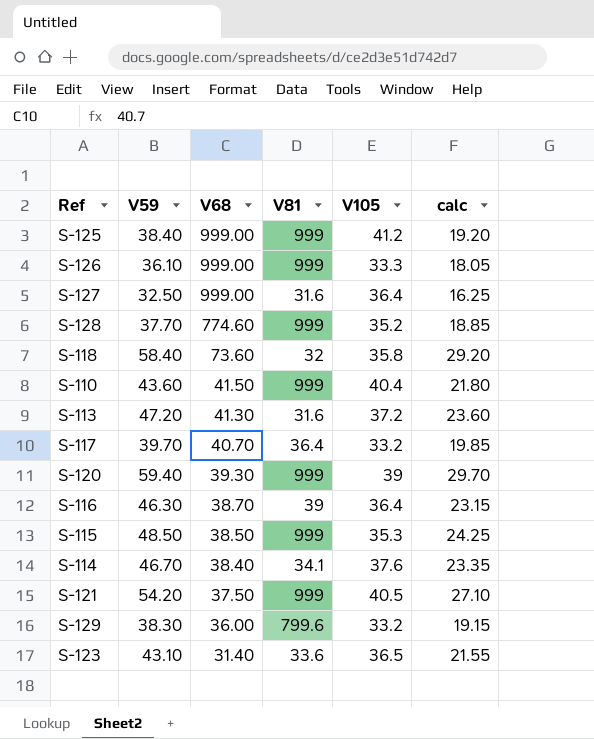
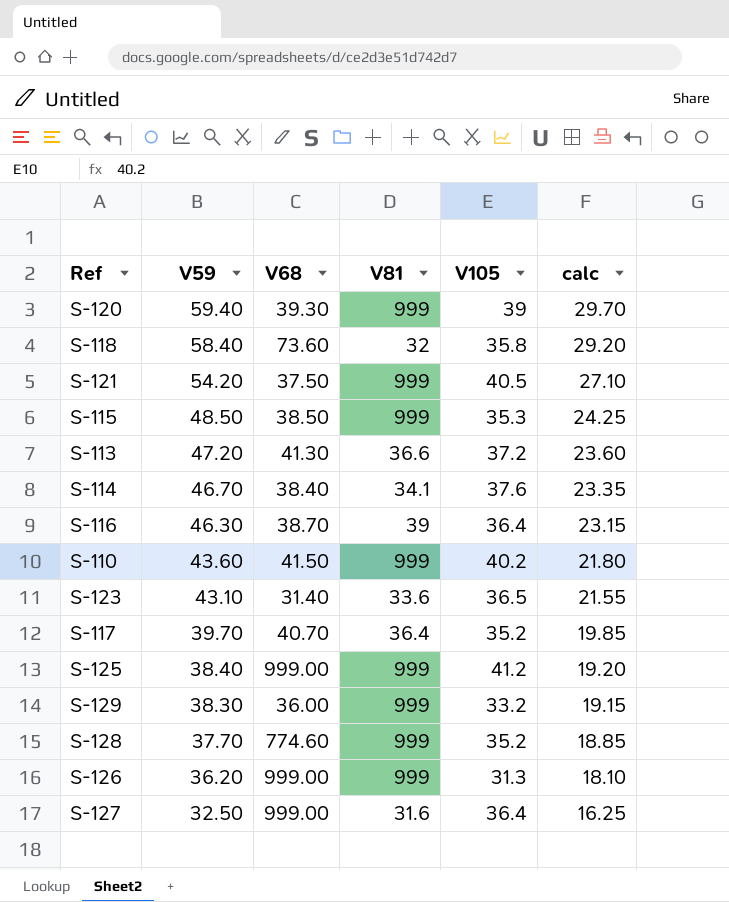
row order: V68 descending -> V59 descending
S-113 | V81: 31.6 -> 36.6
S-110 | V105: 40.4 -> 40.2
S-117 | V105: 33.2 -> 35.2
S-129 | V81: 799.6 -> 999
S-126 | V59: 36.10 -> 36.20
S-126 | V105: 33.3 -> 31.3
S-126 | calc: 18.05 -> 18.10

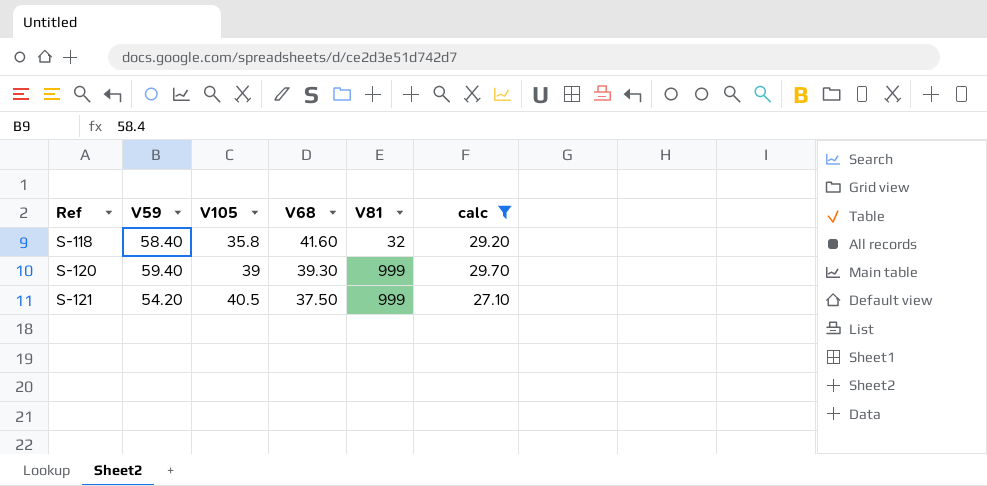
filter: none -> calc >= 27.10
row order: V59 descending -> Ref ascending
column V105 | position: 5 -> 3
S-118 | V68: 73.60 -> 41.60

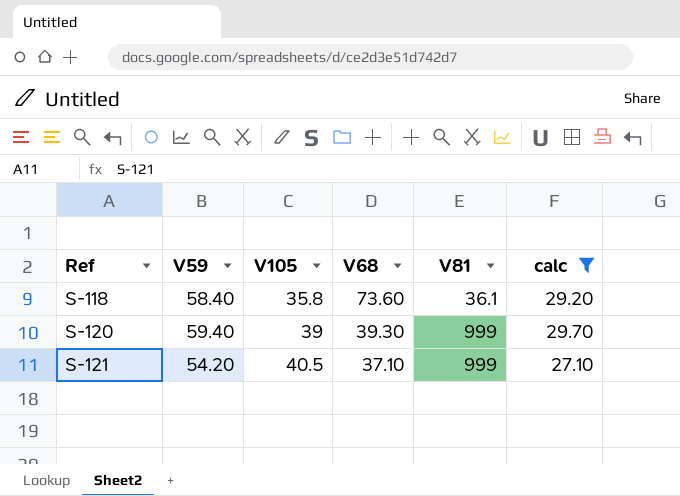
S-118 | V68: 41.60 -> 73.60
S-118 | V81: 32 -> 36.1
S-121 | V68: 37.50 -> 37.10

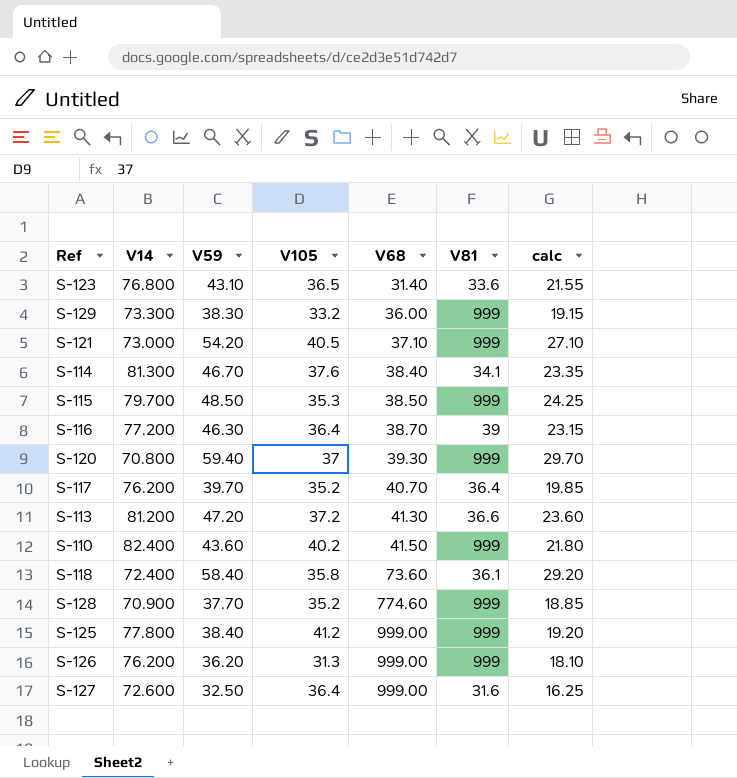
filter: calc >= 27.10 -> none
row order: Ref ascending -> V68 ascending
column V14 | position: none -> 2
S-120 | V105: 39 -> 37

